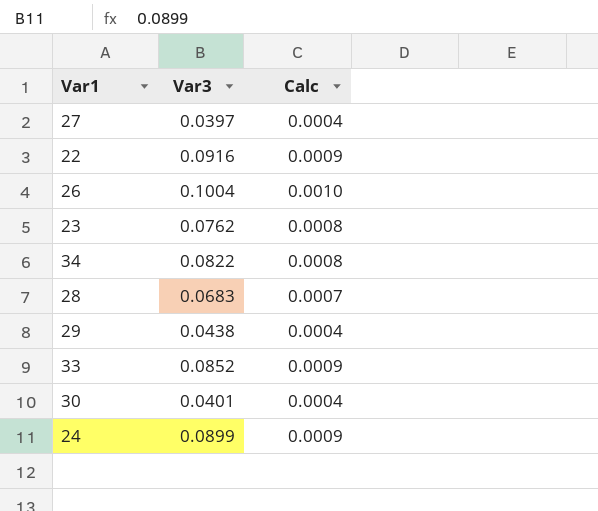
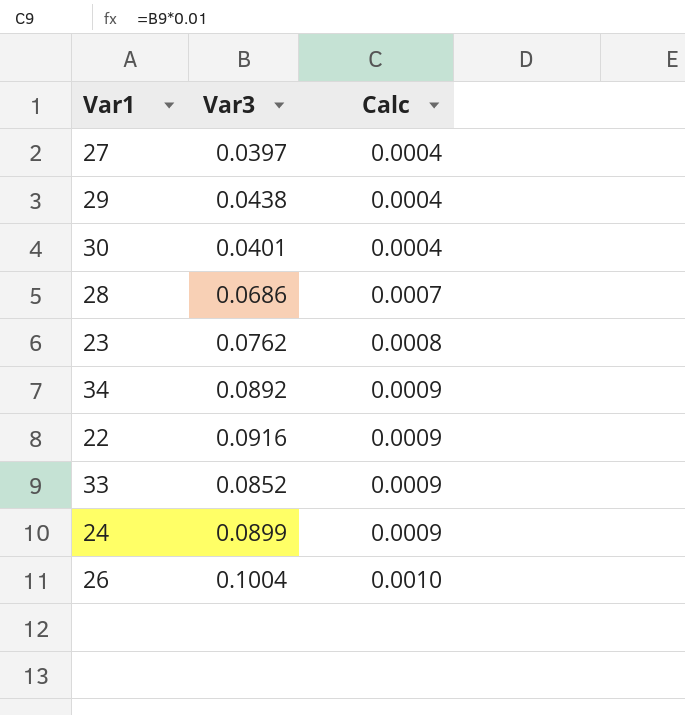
row order: none -> Calc ascending
28 | Var3: 0.0683 -> 0.0686
34 | Var3: 0.0822 -> 0.0892
34 | Calc: 0.0008 -> 0.0009

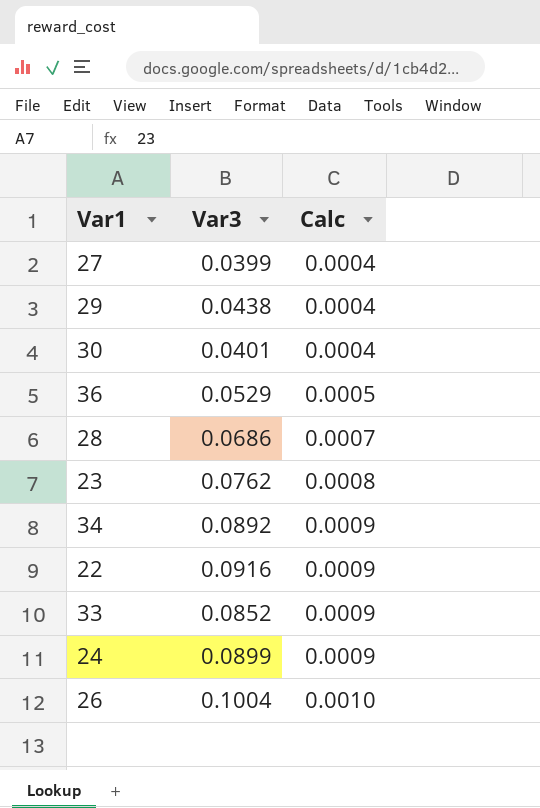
27 | Var3: 0.0397 -> 0.0399
row 36: none -> 0.0529 | 0.0005

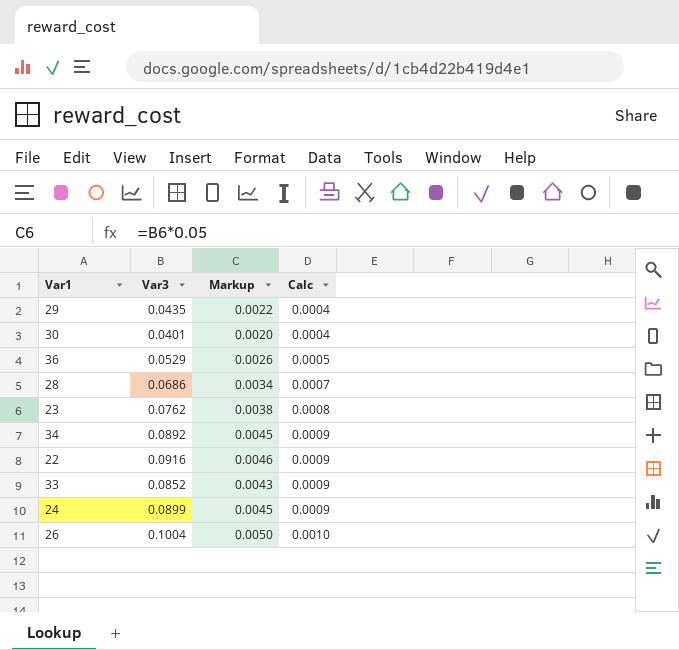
column Markup | formula: none -> [Var3] * 0.05
row 27: 0.0399 | 0.0004 -> none
29 | Var3: 0.0438 -> 0.0435

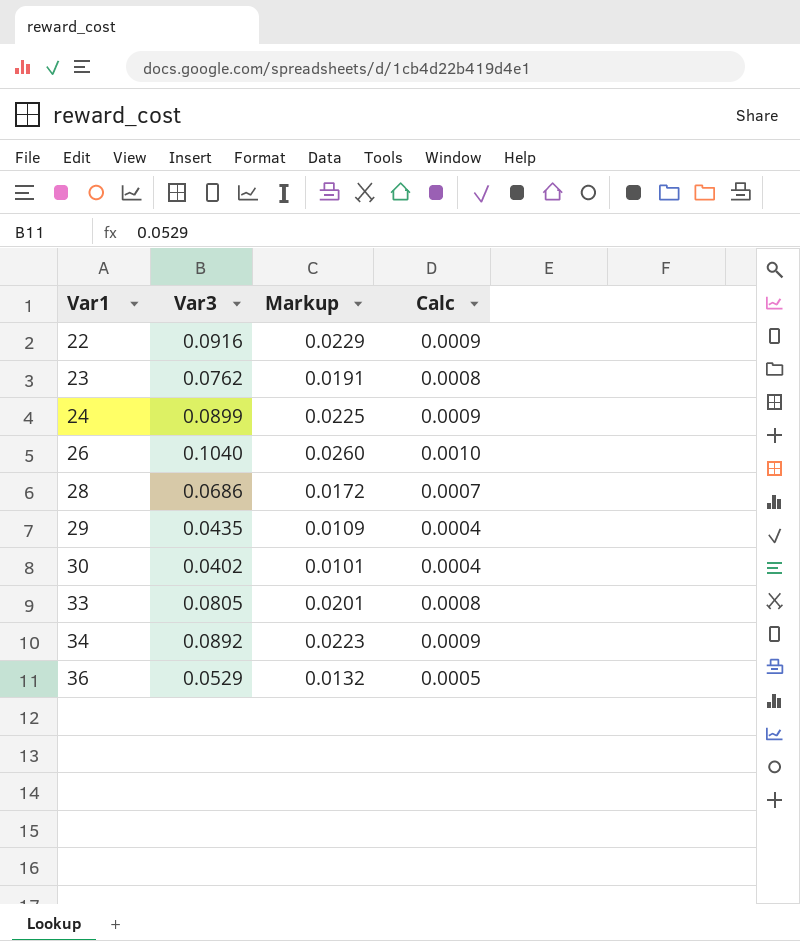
row order: Calc ascending -> Var1 ascending
column Markup | formula: [Var3] * 0.05 -> [Var3] * 0.25
26 | Var3: 0.1004 -> 0.1040
30 | Var3: 0.0401 -> 0.0402
33 | Var3: 0.0852 -> 0.0805
33 | Calc: 0.0009 -> 0.0008

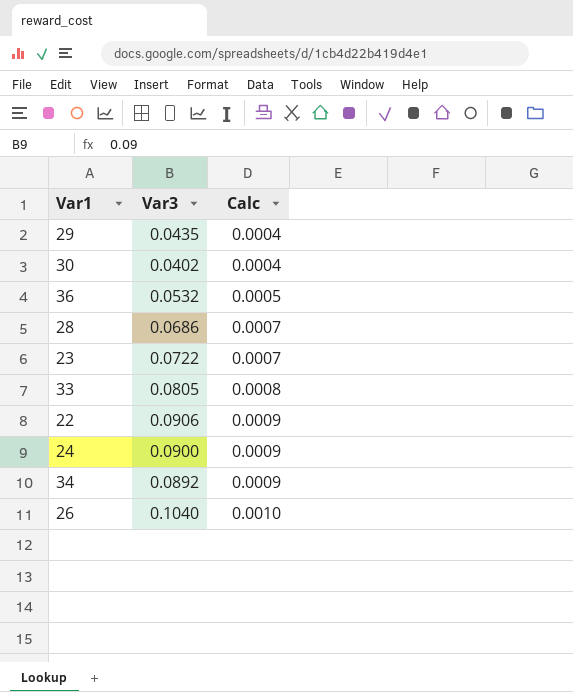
row order: Var1 ascending -> Calc ascending
column Markup | formula: [Var3] * 0.25 -> none
36 | Var3: 0.0529 -> 0.0532
23 | Var3: 0.0762 -> 0.0722
23 | Calc: 0.0008 -> 0.0007
22 | Var3: 0.0916 -> 0.0906
24 | Var3: 0.0899 -> 0.0900

